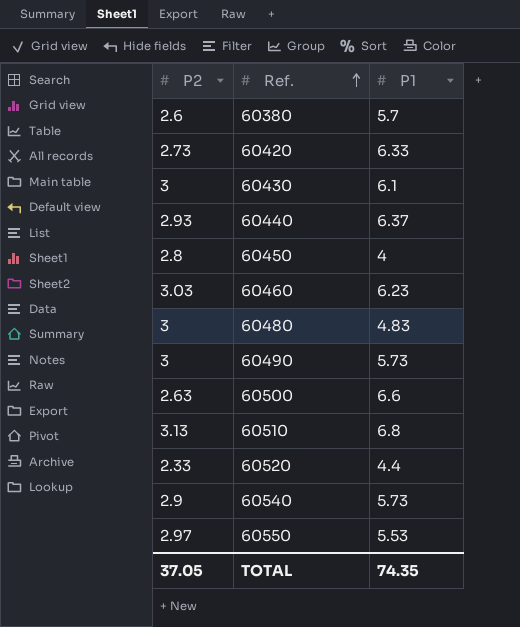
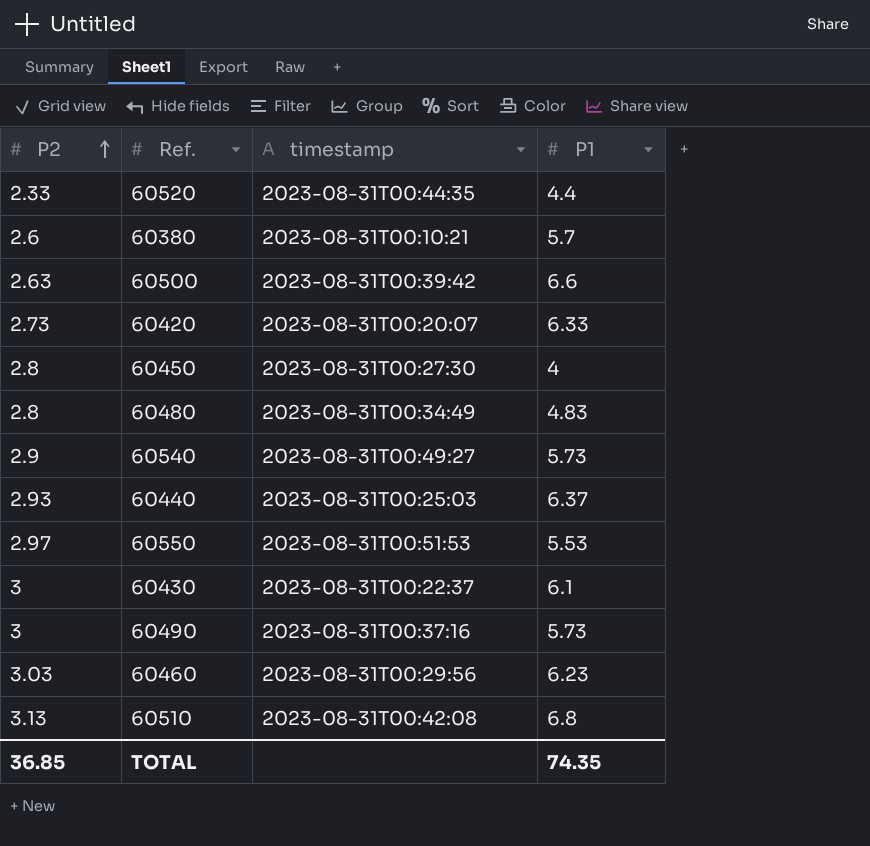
row order: Ref. ascending -> P2 ascending
column timestamp | position: none -> 3
60480 | P2: 3 -> 2.8
TOTAL | P2: 37.05 -> 36.85

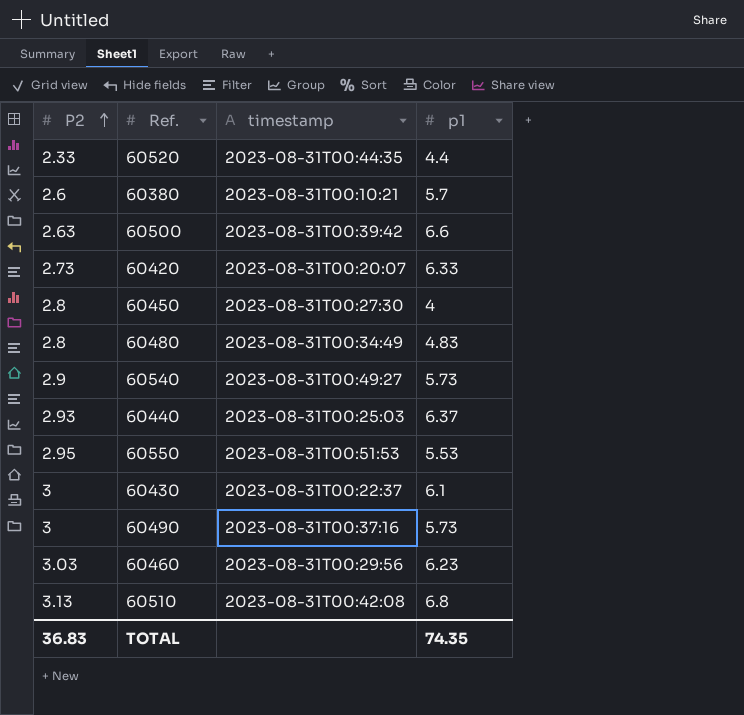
column name: P1 -> p1
60550 | P2: 2.97 -> 2.95
TOTAL | P2: 36.85 -> 36.83

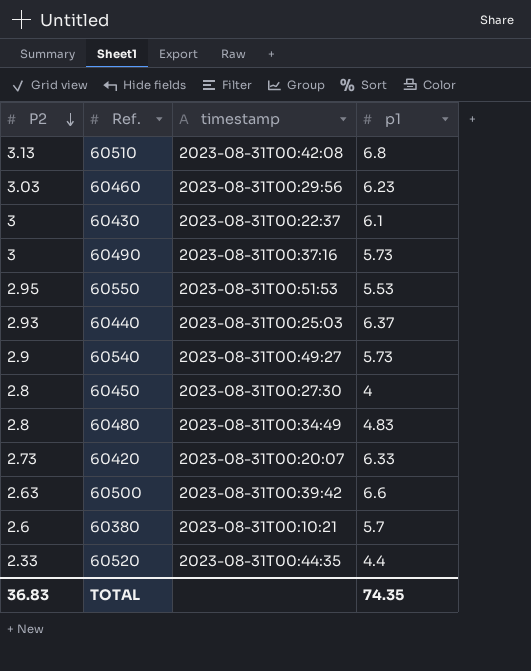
row order: P2 ascending -> P2 descending

